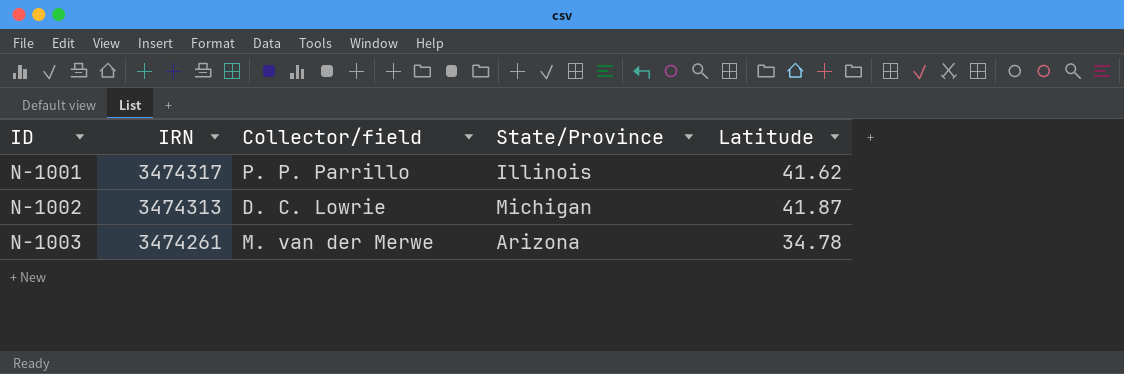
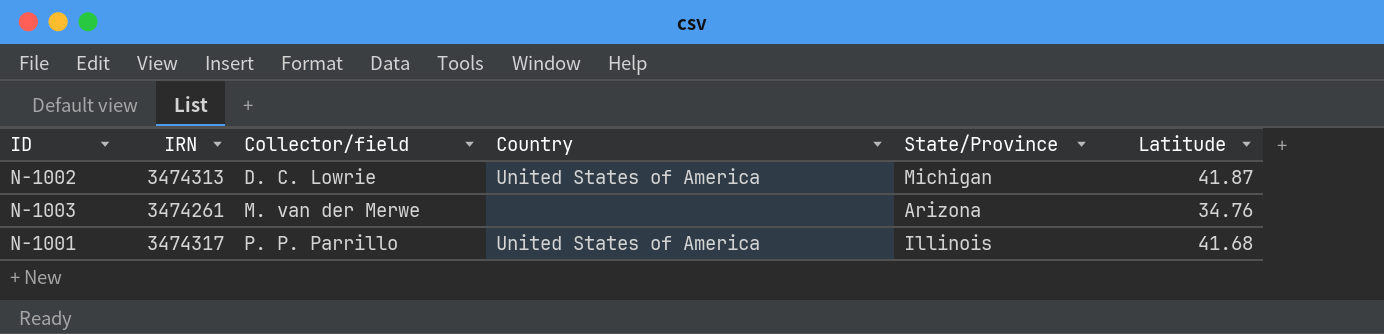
row order: ID ascending -> Collector/field ascending
column Country | position: none -> 4
N-1003 | Latitude: 34.78 -> 34.76
N-1001 | Latitude: 41.62 -> 41.68

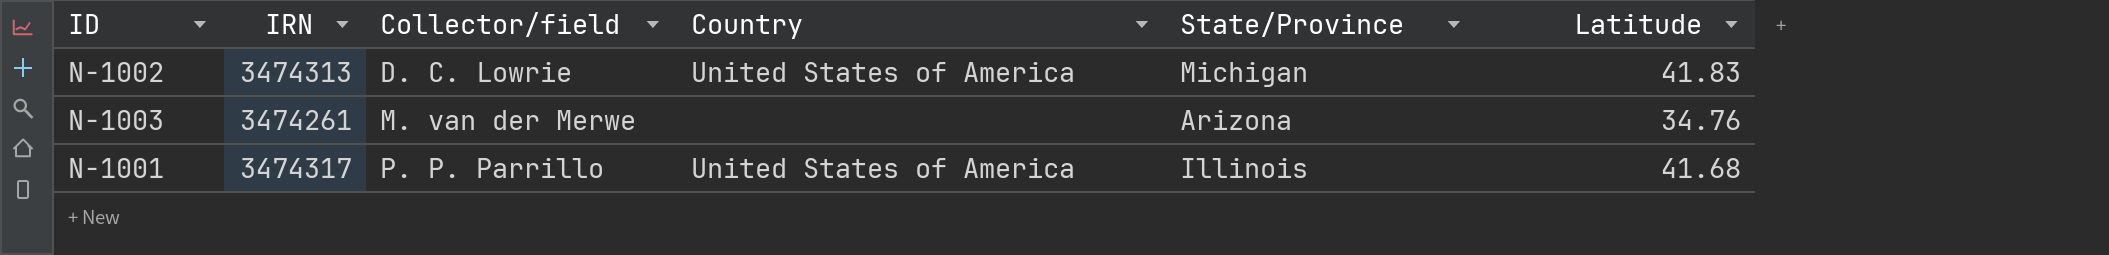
N-1002 | Latitude: 41.87 -> 41.83

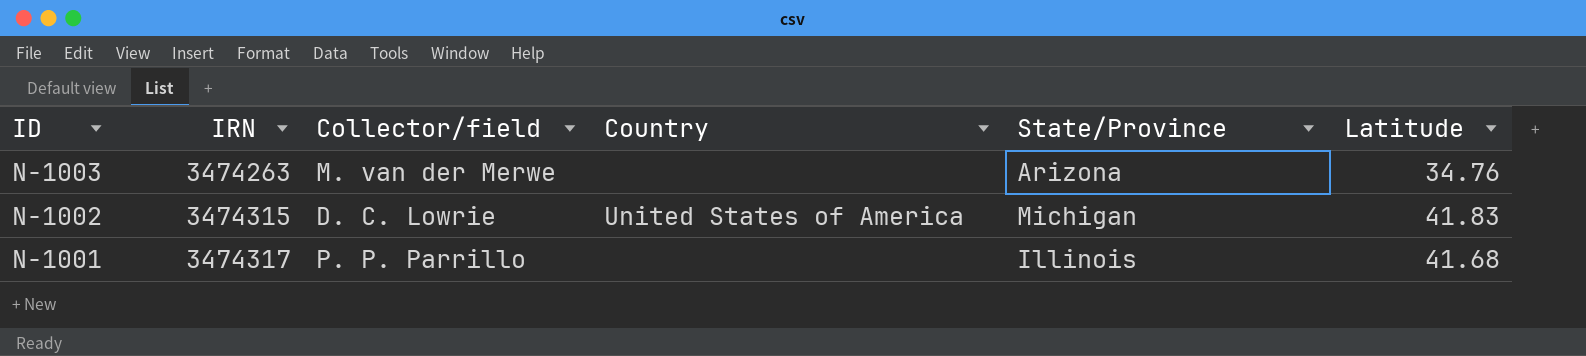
row order: Collector/field ascending -> ID descending
N-1003 | IRN: 3474261 -> 3474263
N-1002 | IRN: 3474313 -> 3474315
N-1001 | Country: United States of America -> none

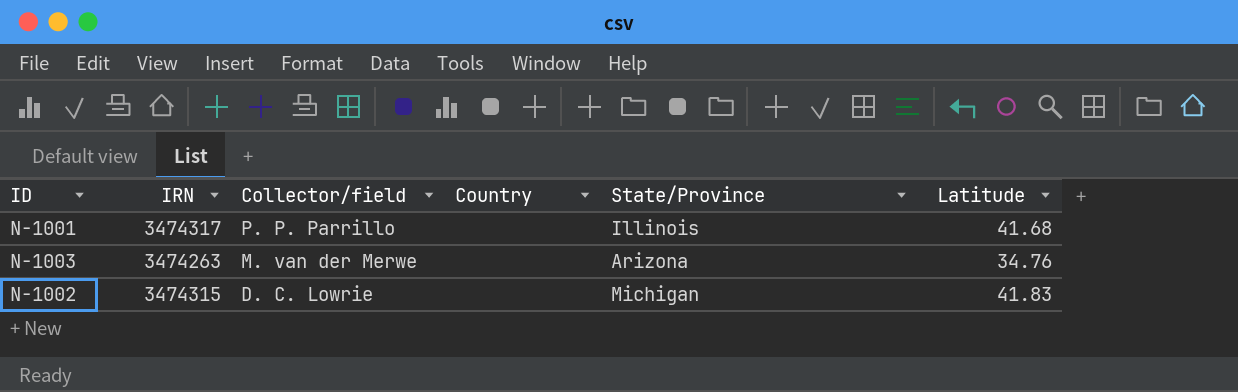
row order: ID descending -> Collector/field descending
N-1002 | Country: United States of America -> none

